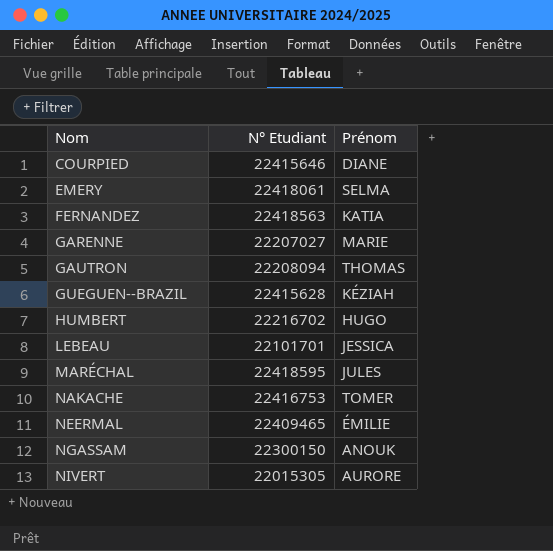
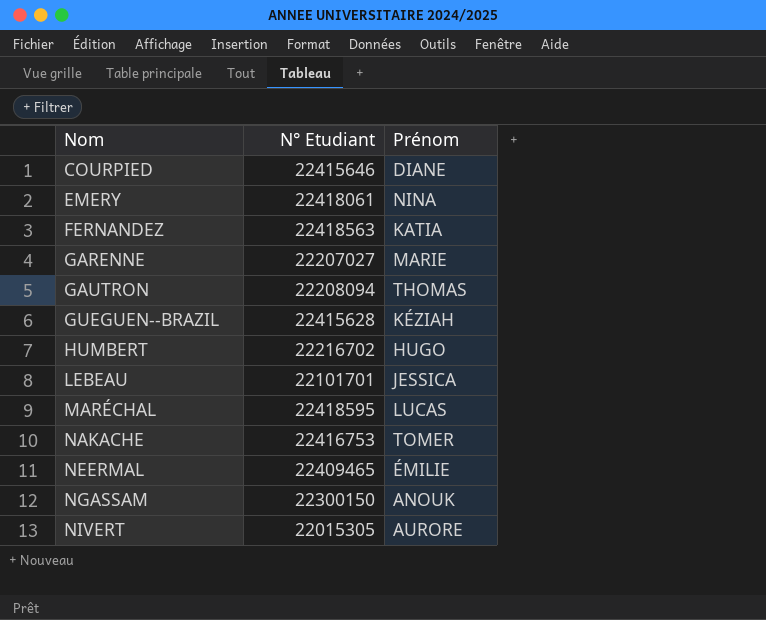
EMERY | Prénom: SELMA -> NINA
MARÉCHAL | Prénom: JULES -> LUCAS

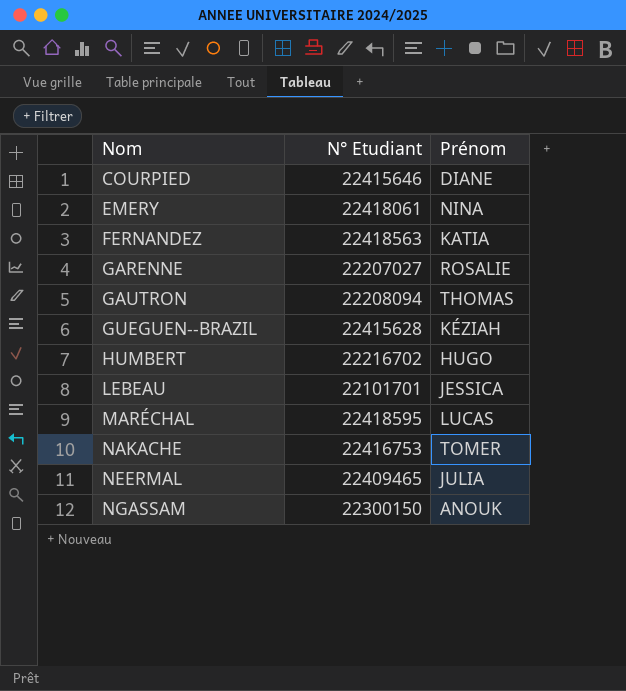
row NIVERT: 22015305 | AURORE -> none
GARENNE | Prénom: MARIE -> ROSALIE
NEERMAL | Prénom: ÉMILIE -> JULIA

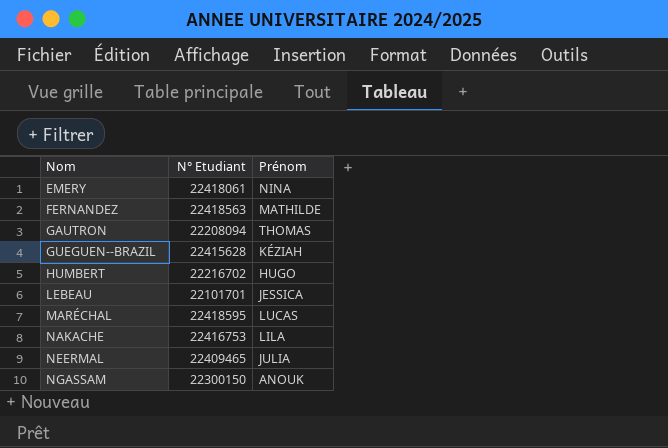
row COURPIED: 22415646 | DIANE -> none
row GARENNE: 22207027 | ROSALIE -> none
FERNANDEZ | Prénom: KATIA -> MATHILDE
NAKACHE | Prénom: TOMER -> LILA

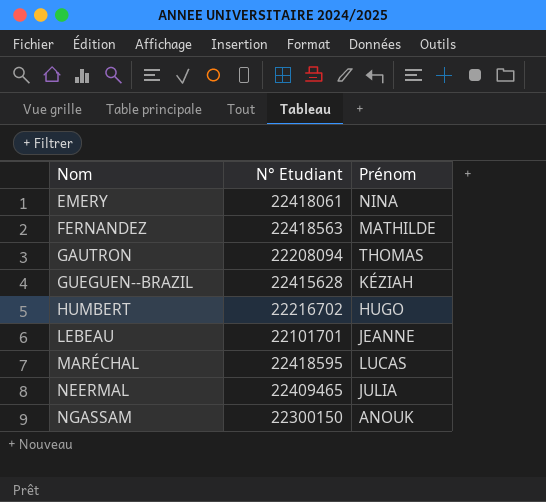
row NAKACHE: 22416753 | LILA -> none
LEBEAU | Prénom: JESSICA -> JEANNE

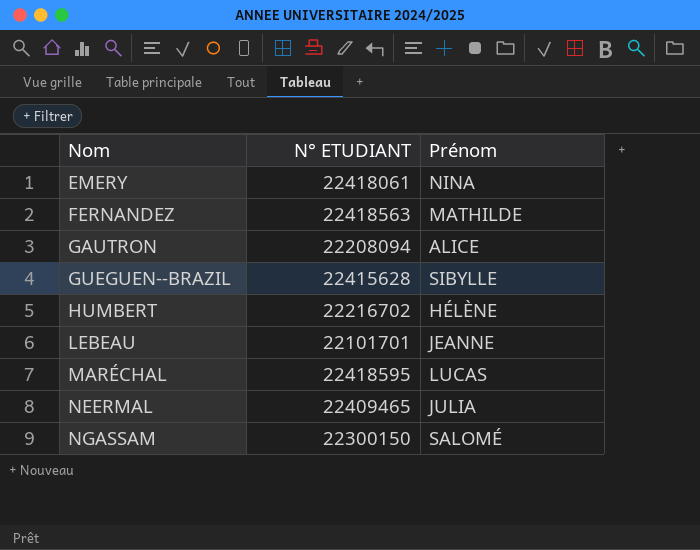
column name: N° Etudiant -> N° ETUDIANT
GAUTRON | Prénom: THOMAS -> ALICE
GUEGUEN--BRAZIL | Prénom: KÉZIAH -> SIBYLLE
HUMBERT | Prénom: HUGO -> HÉLÈNE
NGASSAM | Prénom: ANOUK -> SALOMÉ

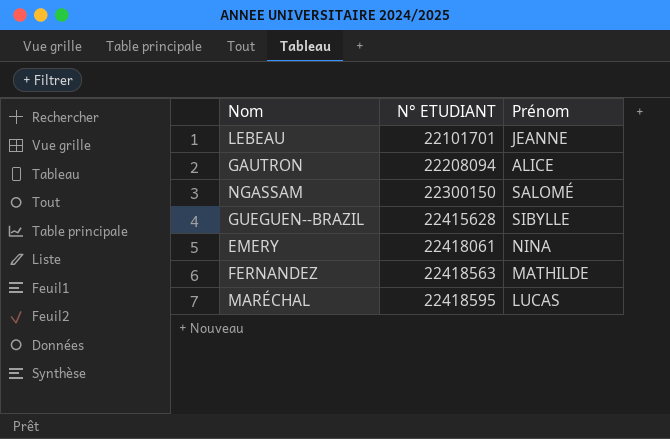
row order: Nom ascending -> N° ETUDIANT ascending
row HUMBERT: 22216702 | HÉLÈNE -> none
row NEERMAL: 22409465 | JULIA -> none

